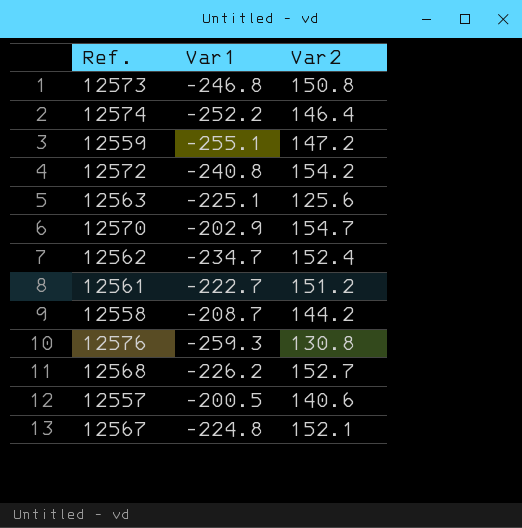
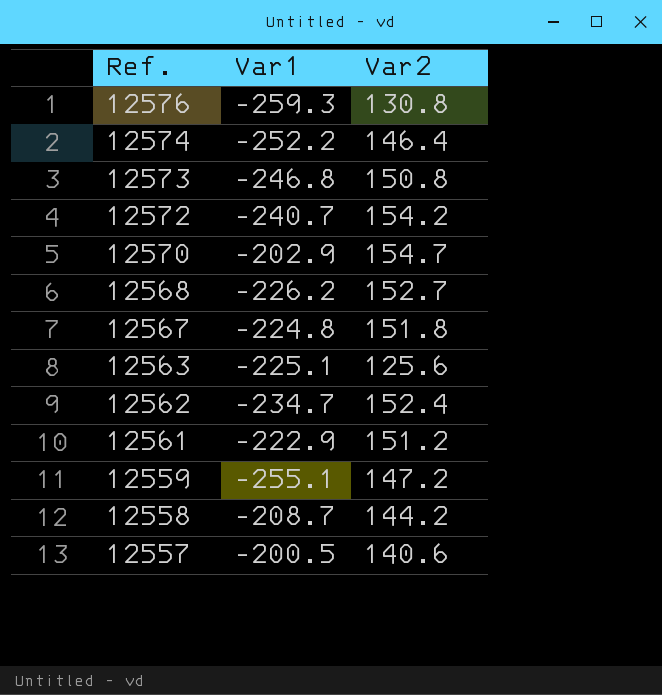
row order: none -> Ref. descending
12572 | Var1: -240.8 -> -240.7
12567 | Var2: 152.1 -> 151.8
12561 | Var1: -222.7 -> -222.9

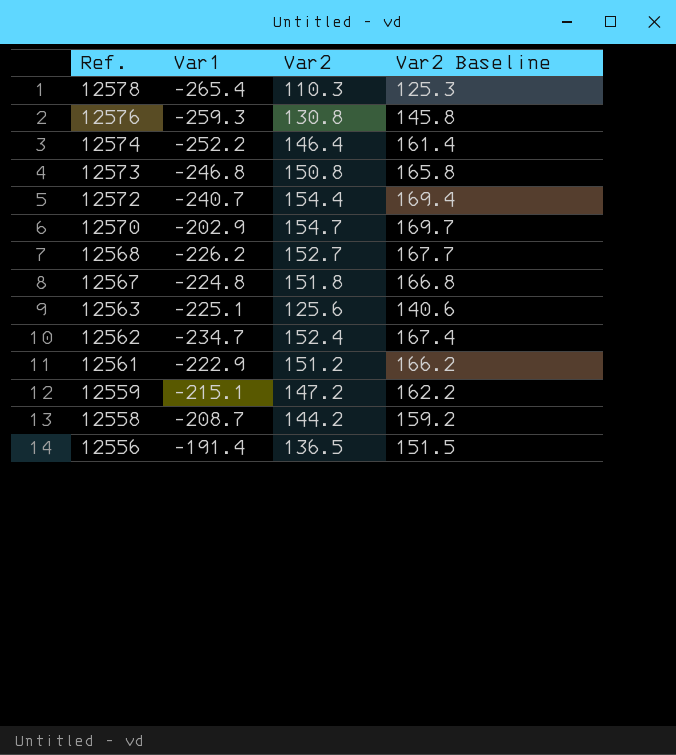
column Var2 Baseline | formula: none -> [Var2] + 15
row 12557: -200.5 | 140.6 -> none
row 12578: none -> -265.4 | 110.3 | 125.3
12572 | Var2: 154.2 -> 154.4
12559 | Var1: -255.1 -> -215.1
row 12556: none -> -191.4 | 136.5 | 151.5

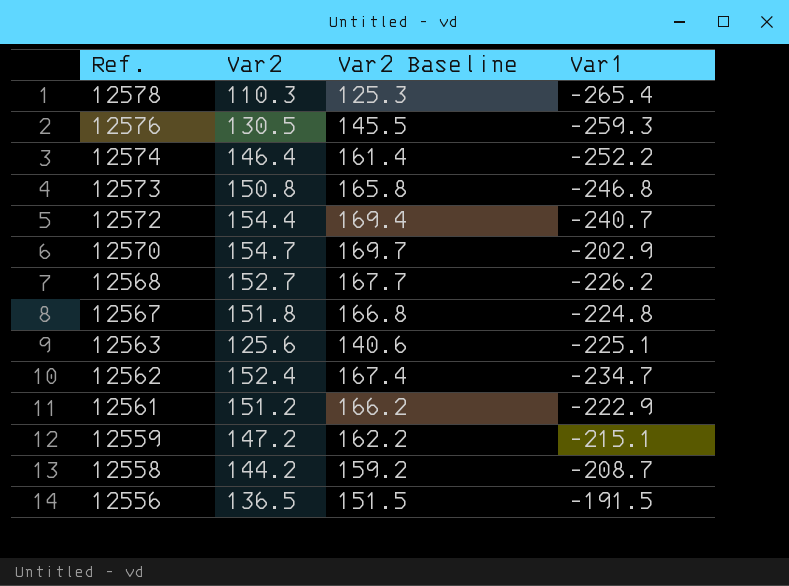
column Var1 | position: 2 -> 4
12576 | Var2: 130.8 -> 130.5
12576 | Var2 Baseline: 145.8 -> 145.5
12556 | Var1: -191.4 -> -191.5

